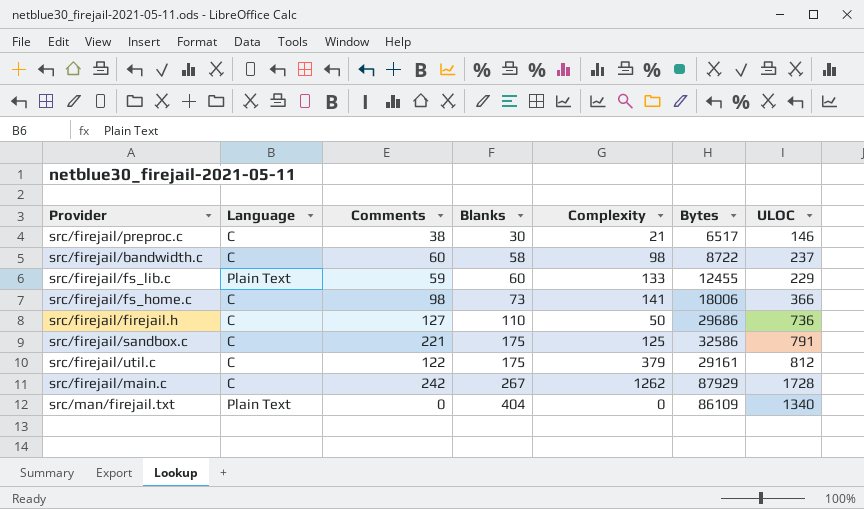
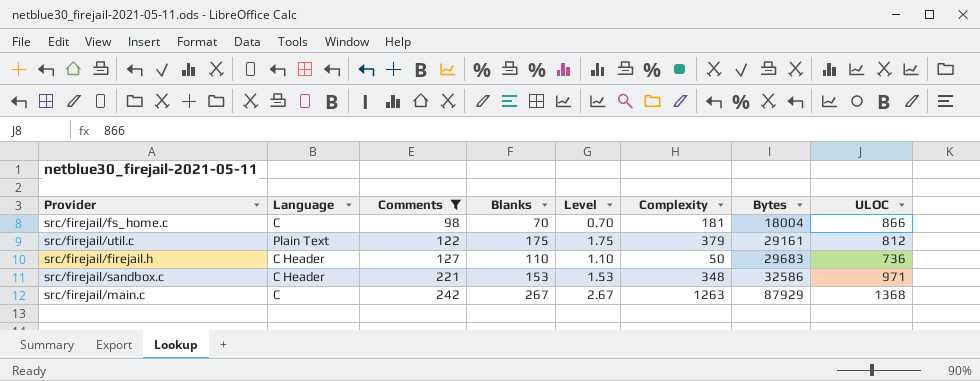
filter: none -> Comments >= 98
row order: Blanks ascending -> Comments ascending
column Level | formula: none -> [Blanks] * 0.01
src/firejail/fs_home.c | Blanks: 73 -> 70
src/firejail/fs_home.c | Complexity: 141 -> 181
src/firejail/fs_home.c | Bytes: 18006 -> 18004
src/firejail/fs_home.c | ULOC: 366 -> 866
src/firejail/util.c | Language: C -> Plain Text
src/firejail/firejail.h | Language: C -> C Header
src/firejail/firejail.h | Bytes: 29686 -> 29683
src/firejail/sandbox.c | Language: C -> C Header
src/firejail/sandbox.c | Blanks: 175 -> 153
src/firejail/sandbox.c | Complexity: 125 -> 348
src/firejail/sandbox.c | ULOC: 791 -> 971
src/firejail/main.c | Complexity: 1262 -> 1263
src/firejail/main.c | ULOC: 1728 -> 1368

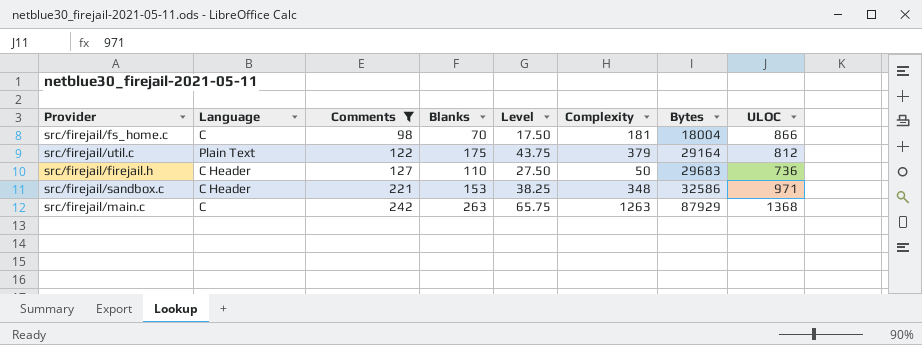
column Level | formula: [Blanks] * 0.01 -> [Blanks] * 0.25
src/firejail/util.c | Bytes: 29161 -> 29164
src/firejail/main.c | Blanks: 267 -> 263

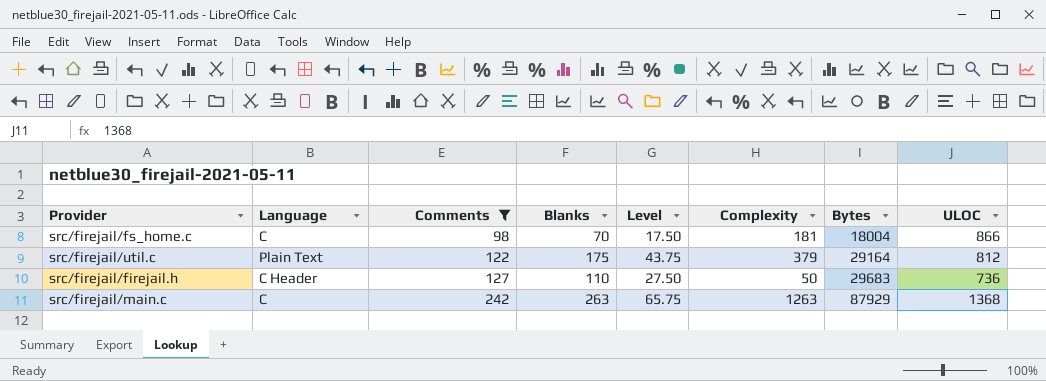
row src/firejail/sandbox.c: C Header | 221 | 153 | 38.25 | 348 | 32586 | 971 -> none

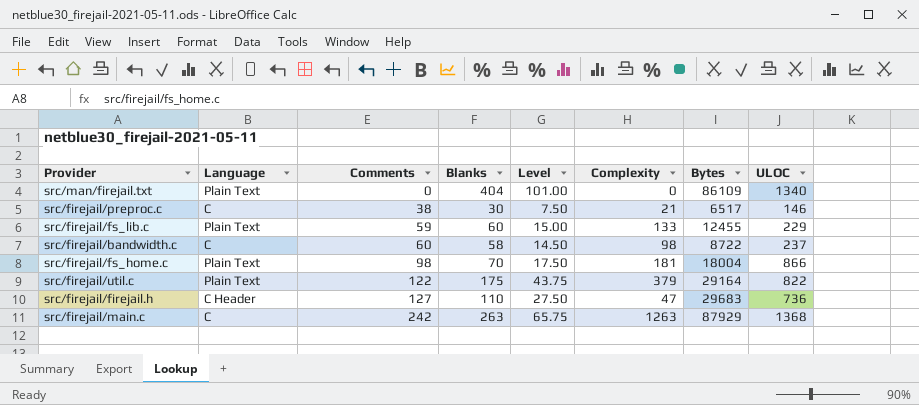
filter: Comments >= 98 -> none
src/firejail/fs_home.c | Language: C -> Plain Text
src/firejail/util.c | ULOC: 812 -> 822
src/firejail/firejail.h | Complexity: 50 -> 47

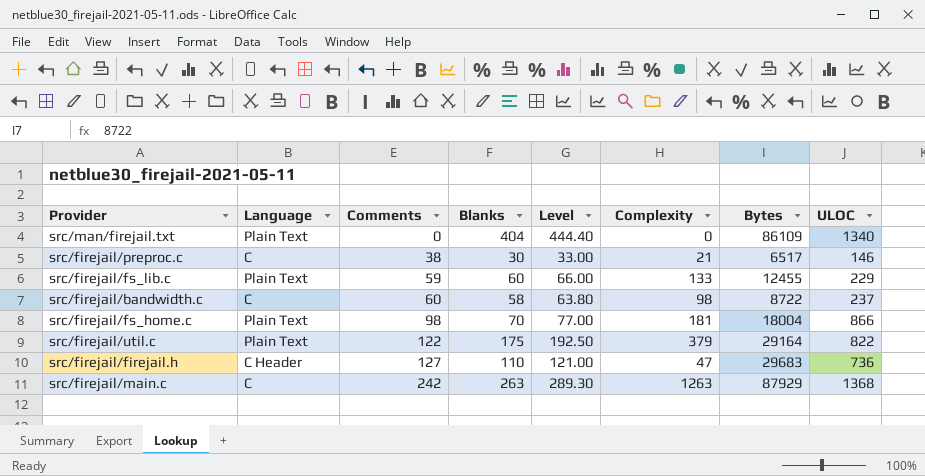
column Level | formula: [Blanks] * 0.25 -> [Blanks] * 1.1

